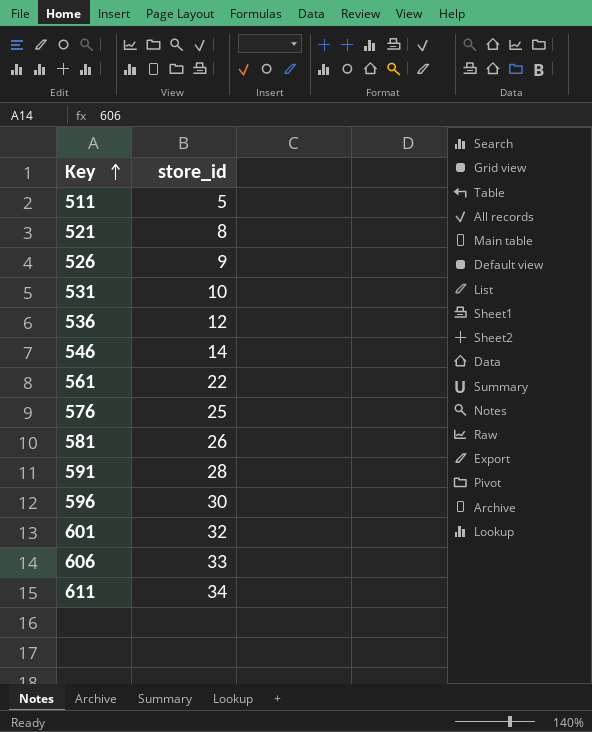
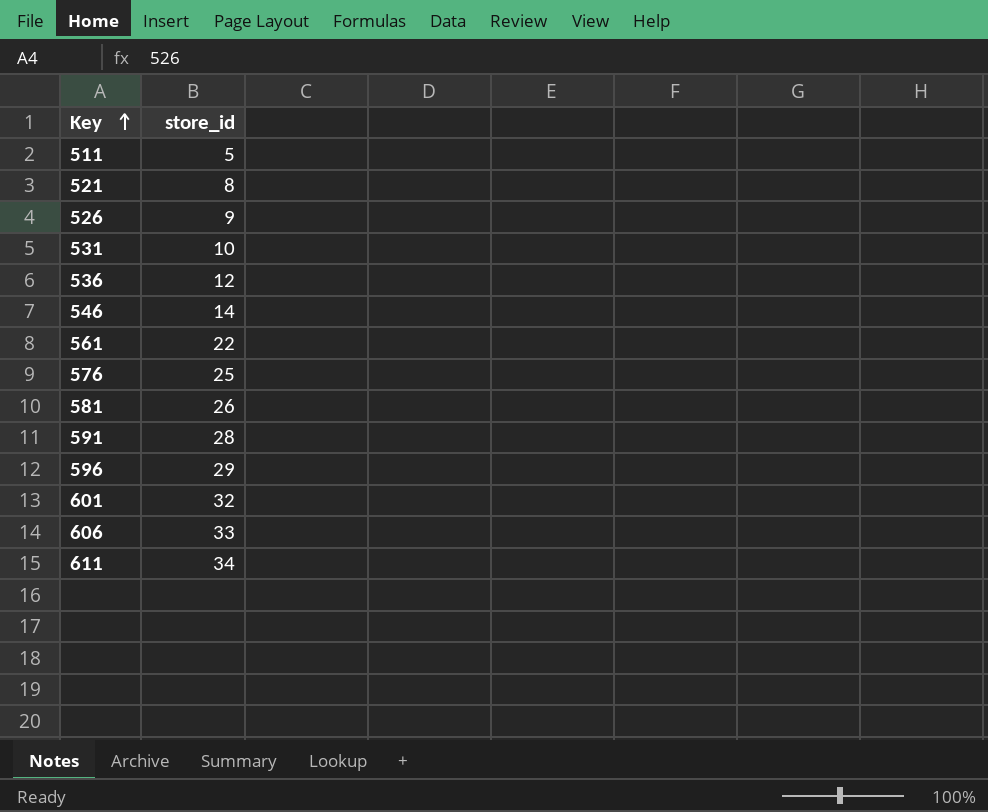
596 | store_id: 30 -> 29

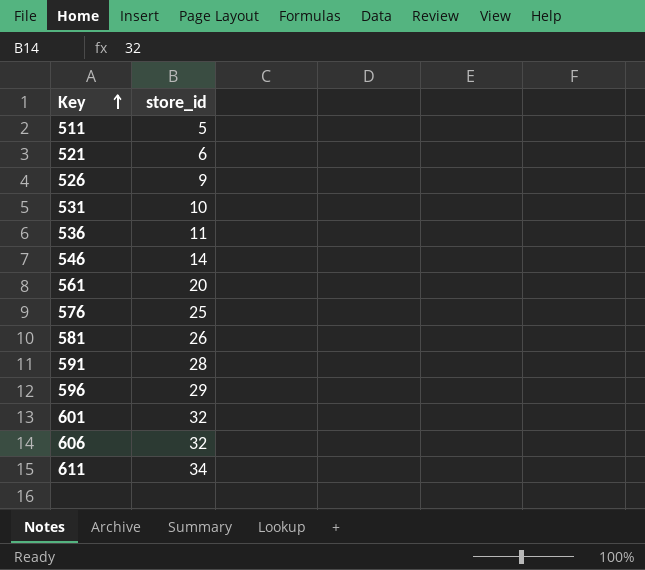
521 | store_id: 8 -> 6
536 | store_id: 12 -> 11
561 | store_id: 22 -> 20
606 | store_id: 33 -> 32

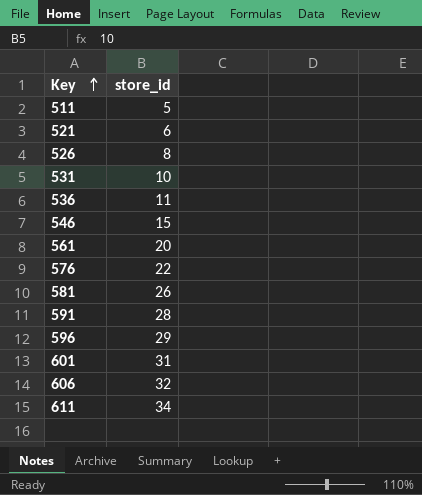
526 | store_id: 9 -> 8
546 | store_id: 14 -> 15
576 | store_id: 25 -> 22
601 | store_id: 32 -> 31

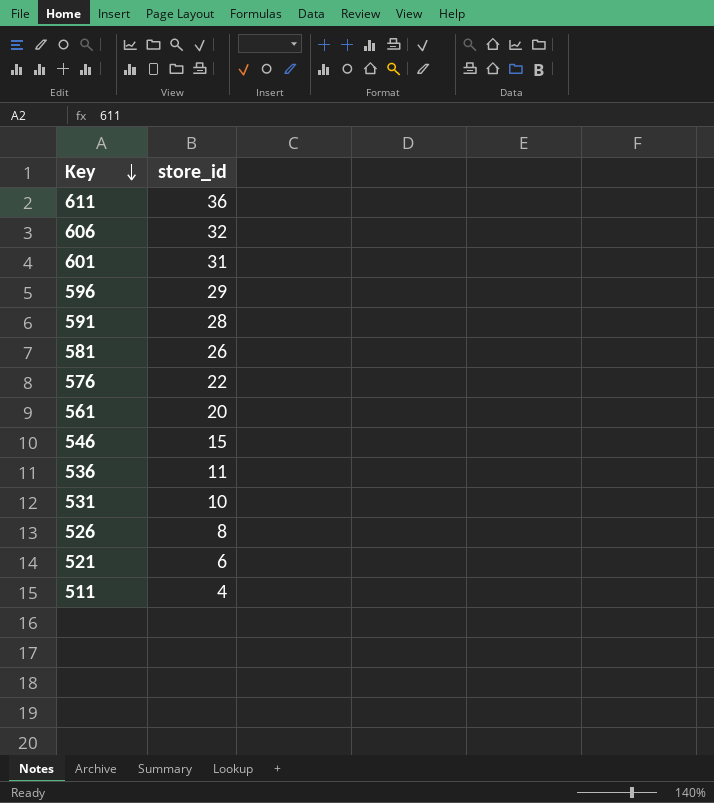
row order: Key ascending -> Key descending
611 | store_id: 34 -> 36
511 | store_id: 5 -> 4

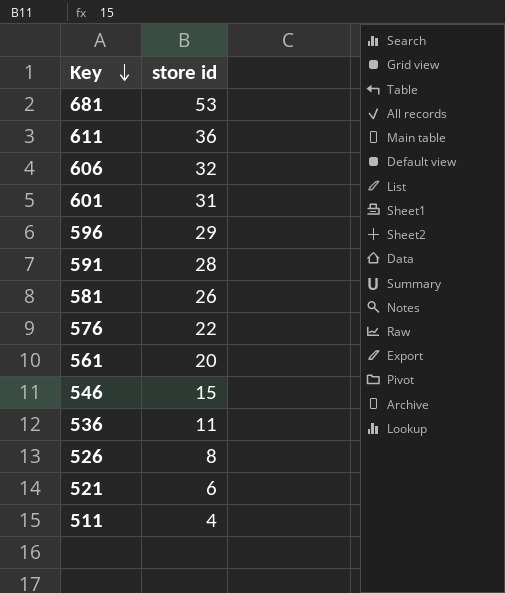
column name: store_id -> store id
row 531: 10 -> none
row 681: none -> 53

